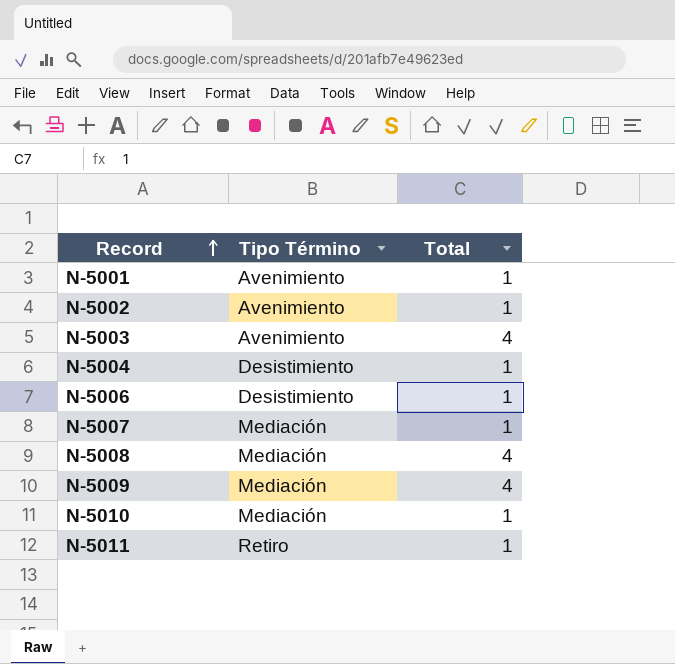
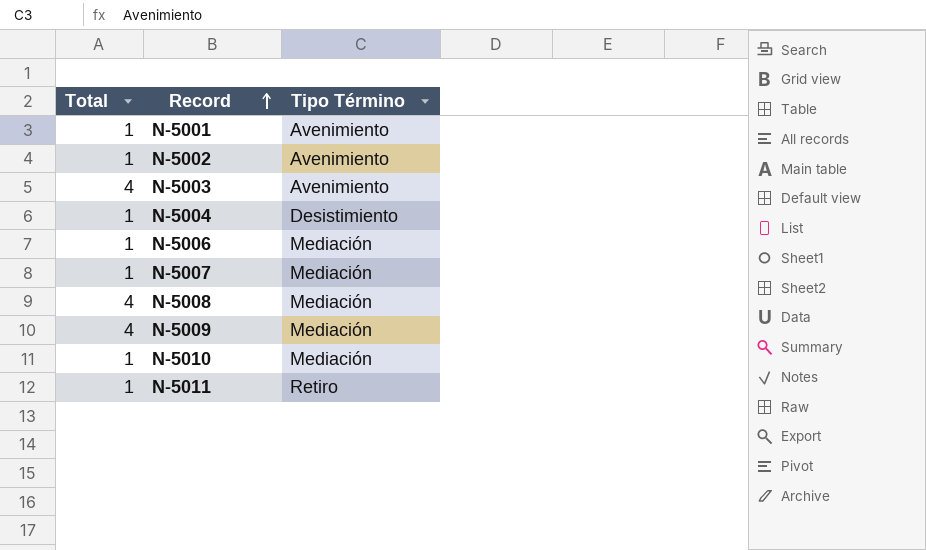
column Total | position: 3 -> 1
N-5006 | Tipo Término: Desistimiento -> Mediación

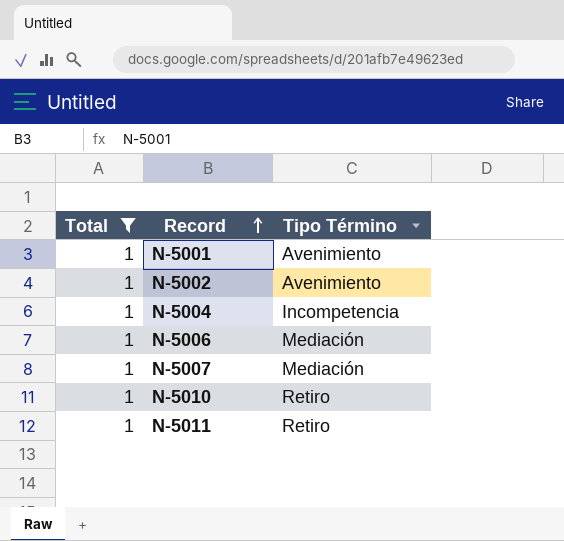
filter: none -> Total = 1
N-5004 | Tipo Término: Desistimiento -> Incompetencia
N-5010 | Tipo Término: Mediación -> Retiro

